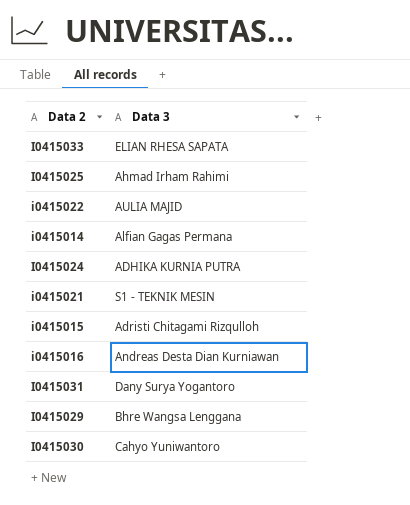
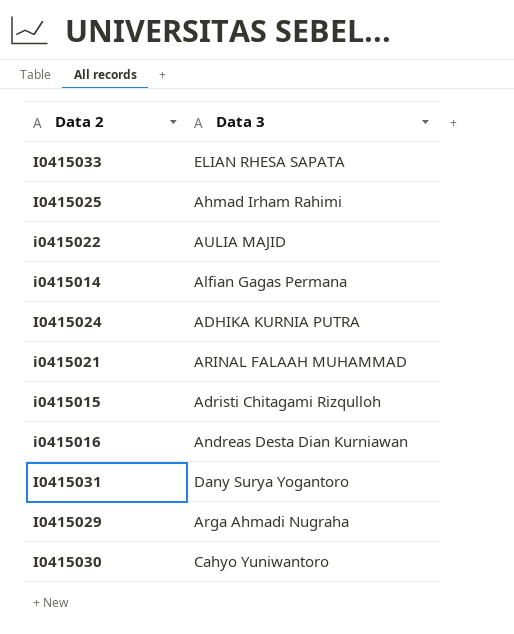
i0415021 | Data 3: S1 - TEKNIK MESIN -> ARINAL FALAAH MUHAMMAD
I0415029 | Data 3: Bhre Wangsa Lenggana -> Arga Ahmadi Nugraha

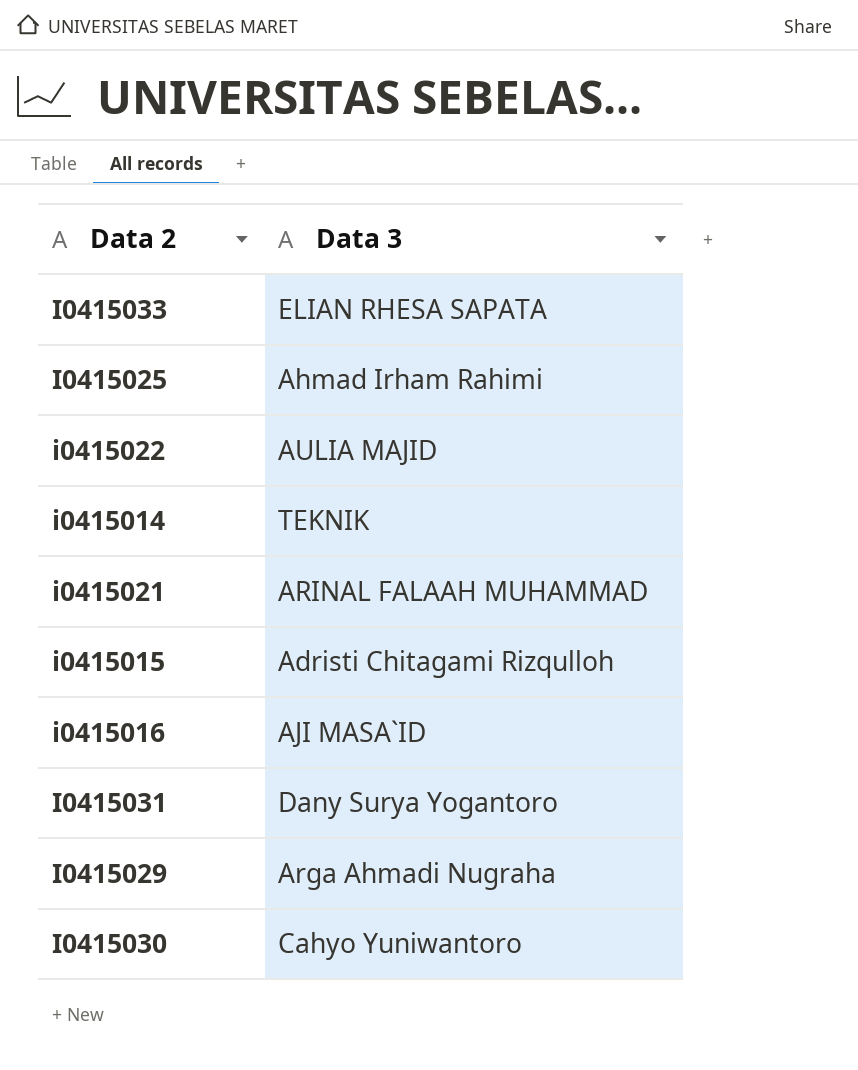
row I0415024: ADHIKA KURNIA PUTRA -> none
i0415014 | Data 3: Alfian Gagas Permana -> TEKNIK
i0415016 | Data 3: Andreas Desta Dian Kurniawan -> AJI MASA`ID

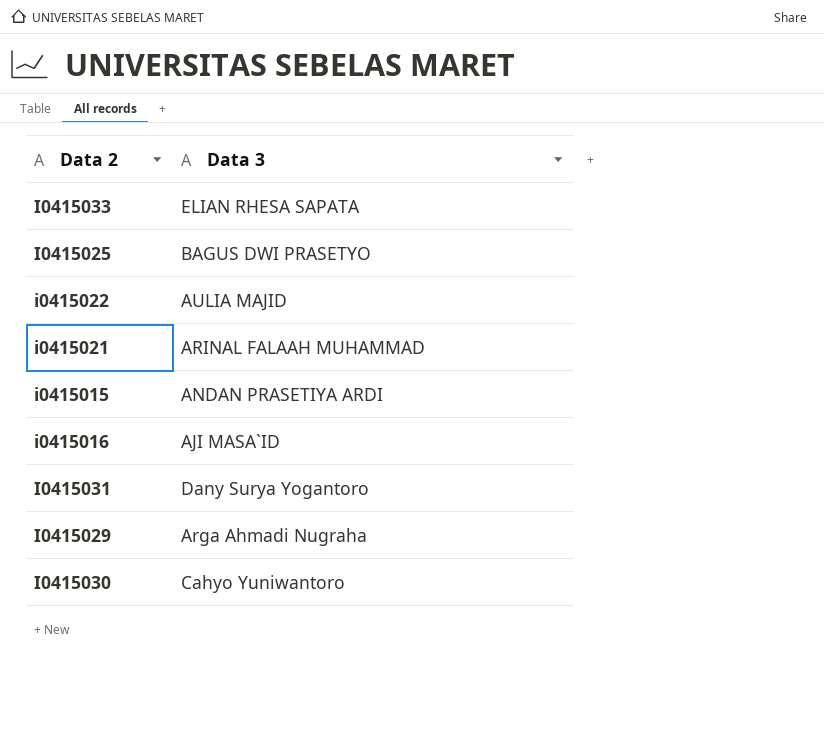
row i0415014: TEKNIK -> none
I0415025 | Data 3: Ahmad Irham Rahimi -> BAGUS DWI PRASETYO
i0415015 | Data 3: Adristi Chitagami Rizqulloh -> ANDAN PRASETIYA ARDI

